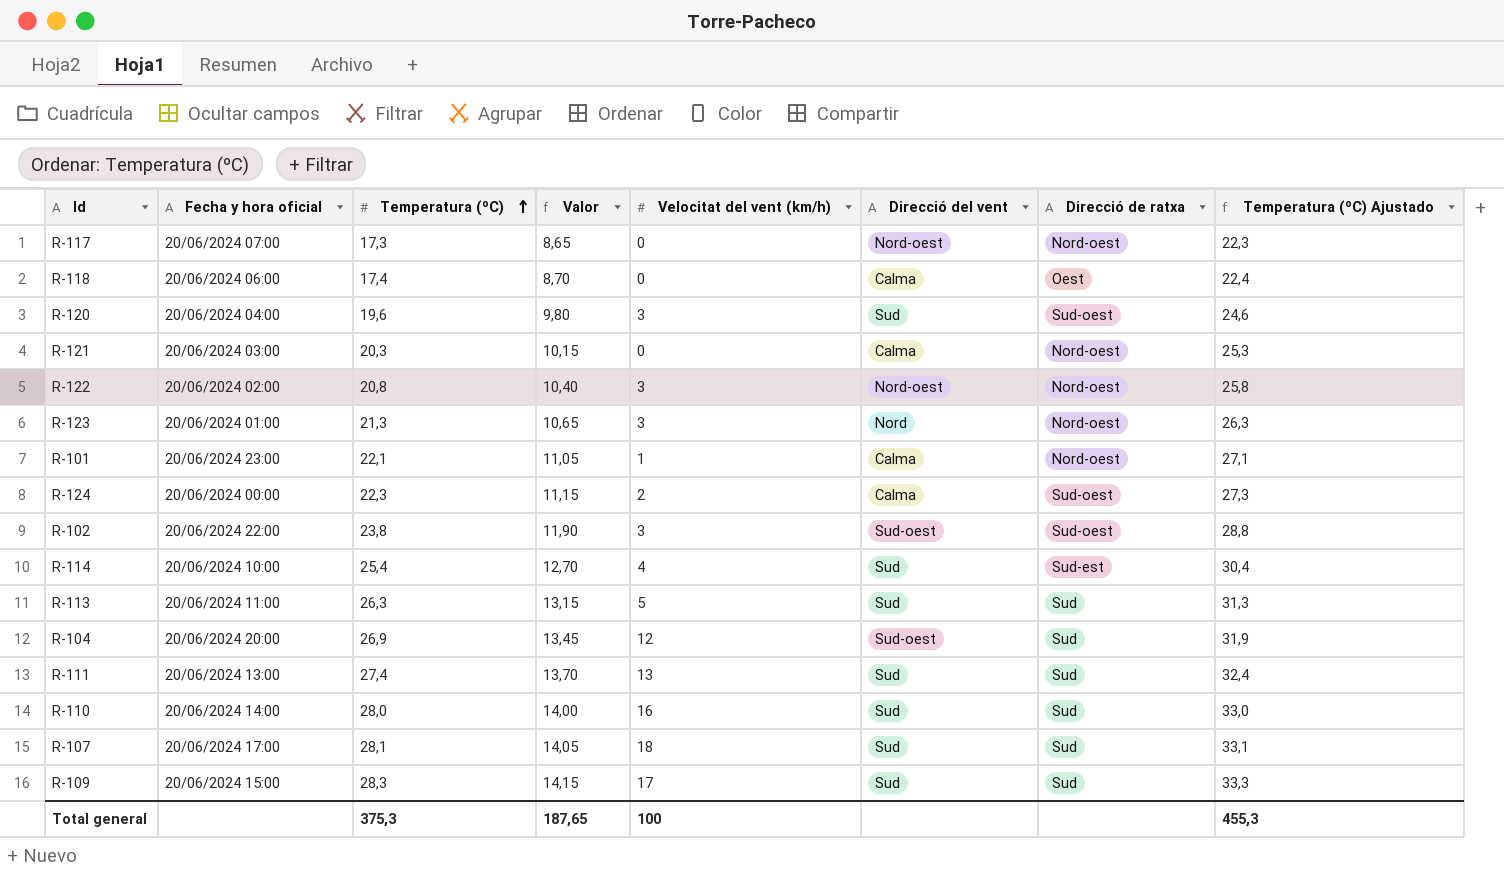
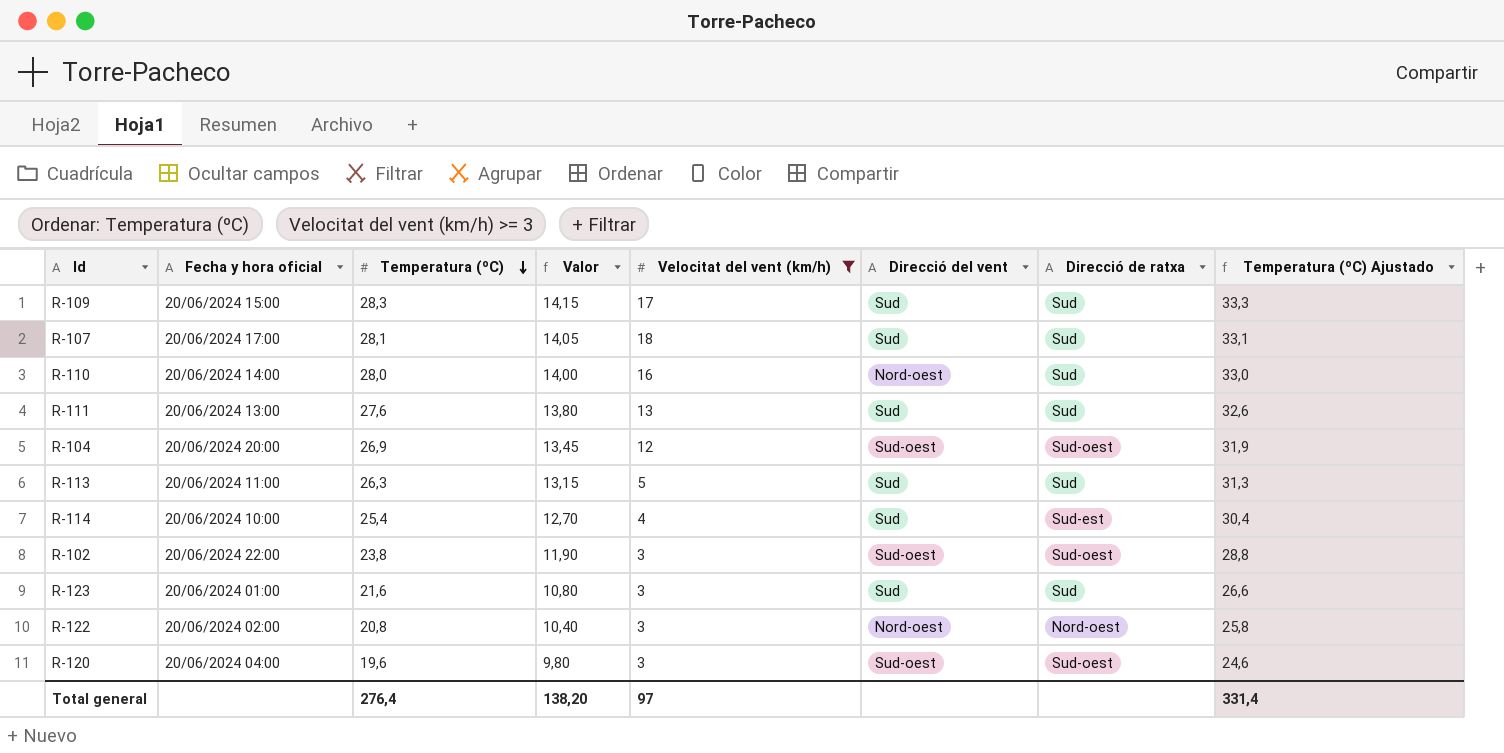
filter: none -> Velocitat del vent (km/h) >= 3
row order: Temperatura (ºC) ascending -> Temperatura (ºC) descending
R-110 | Direcció del vent: Sud -> Nord-oest
R-111 | Temperatura (ºC): 27,4 -> 27,6
R-111 | Valor: 13,70 -> 13,80
R-111 | Temperatura (ºC) Ajustado: 32,4 -> 32,6
R-104 | Direcció de ratxa: Sud -> Sud-oest
R-123 | Temperatura (ºC): 21,3 -> 21,6
R-123 | Valor: 10,65 -> 10,80
R-123 | Direcció del vent: Nord -> Sud
R-123 | Direcció de ratxa: Nord-oest -> Sud
R-123 | Temperatura (ºC) Ajustado: 26,3 -> 26,6
R-120 | Direcció del vent: Sud -> Sud-oest
Total general | Temperatura (ºC): 375,3 -> 276,4
Total general | Valor: 187,65 -> 138,20
Total general | Velocitat del vent (km/h): 100 -> 97
Total general | Temperatura (ºC) Ajustado: 455,3 -> 331,4

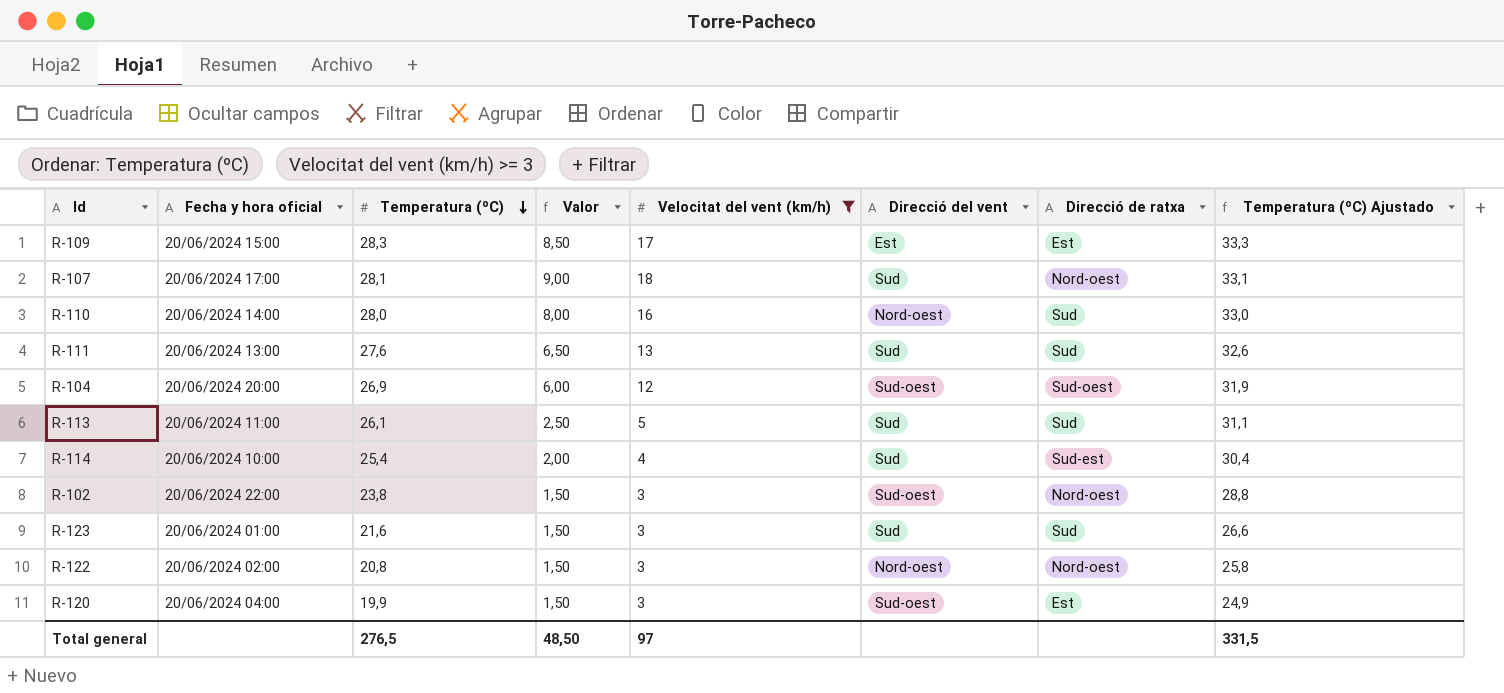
column Valor | formula: [Temperatura (ºC)] * 0,5 -> [Velocitat del vent (km/h)] * 0,5
R-109 | Direcció del vent: Sud -> Est
R-109 | Direcció de ratxa: Sud -> Est
R-107 | Direcció de ratxa: Sud -> Nord-oest
R-113 | Temperatura (ºC): 26,3 -> 26,1
R-113 | Temperatura (ºC) Ajustado: 31,3 -> 31,1
R-102 | Direcció de ratxa: Sud-oest -> Nord-oest
R-120 | Temperatura (ºC): 19,6 -> 19,9
R-120 | Direcció de ratxa: Sud-oest -> Est
R-120 | Temperatura (ºC) Ajustado: 24,6 -> 24,9
Total general | Temperatura (ºC): 276,4 -> 276,5
Total general | Valor: 138,20 -> 48,50
Total general | Temperatura (ºC) Ajustado: 331,4 -> 331,5

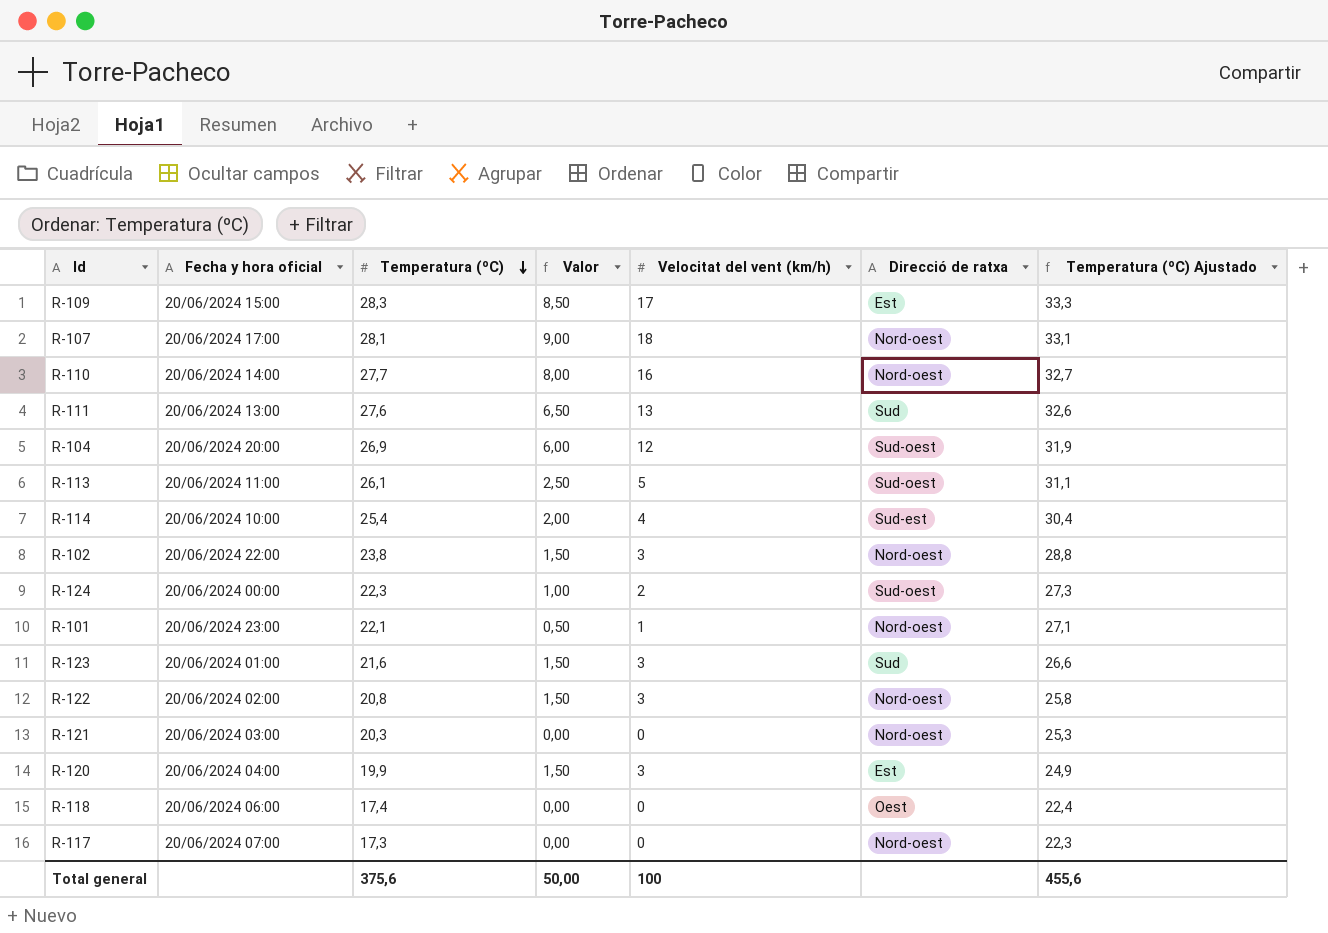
filter: Velocitat del vent (km/h) >= 3 -> none
column Direcció del vent | position: 6 -> none
R-110 | Temperatura (ºC): 28,0 -> 27,7
R-110 | Direcció de ratxa: Sud -> Nord-oest
R-110 | Temperatura (ºC) Ajustado: 33,0 -> 32,7
R-113 | Direcció de ratxa: Sud -> Sud-oest
Total general | Temperatura (ºC): 276,5 -> 375,6
Total general | Valor: 48,50 -> 50,00
Total general | Velocitat del vent (km/h): 97 -> 100
Total general | Temperatura (ºC) Ajustado: 331,5 -> 455,6

